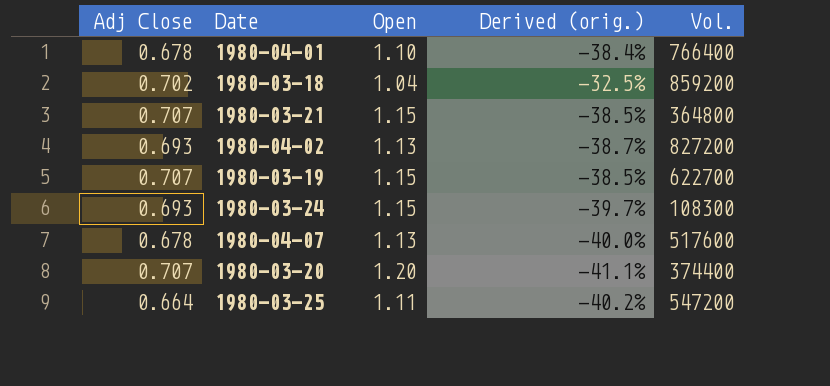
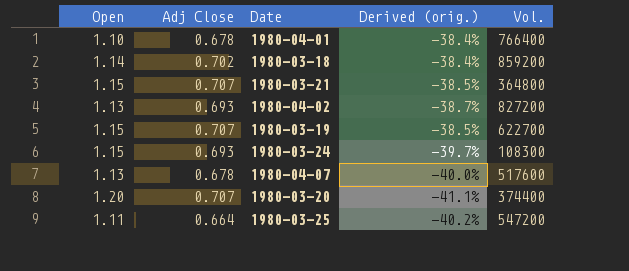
column Open | position: 3 -> 1
1980-03-18 | Open: 1.04 -> 1.14
1980-03-18 | Derived (orig.): -32.5% -> -38.4%

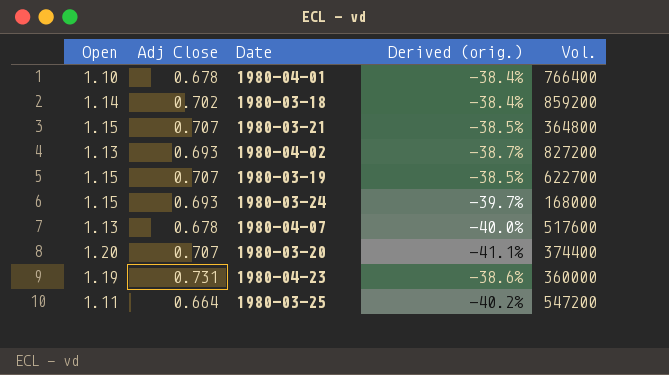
1980-03-24 | Vol.: 108300 -> 168000
row 1980-04-23: none -> 1.19 | 0.731 | -38.6% | 360000

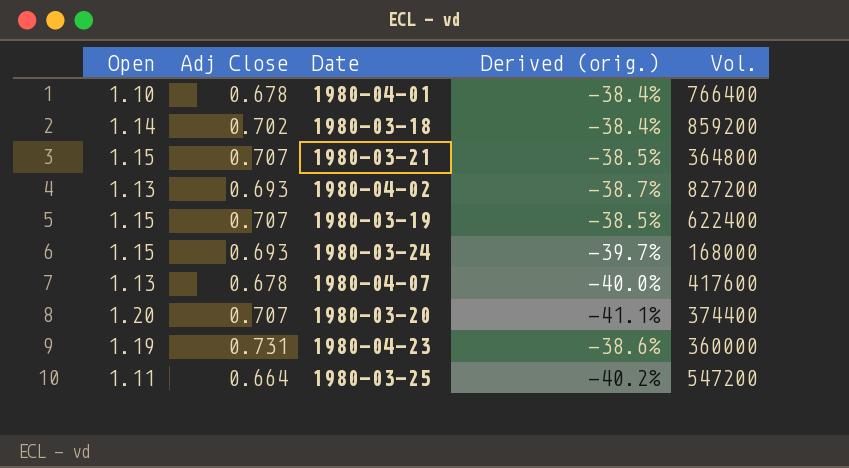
1980-03-19 | Vol.: 622700 -> 622400
1980-04-07 | Vol.: 517600 -> 417600

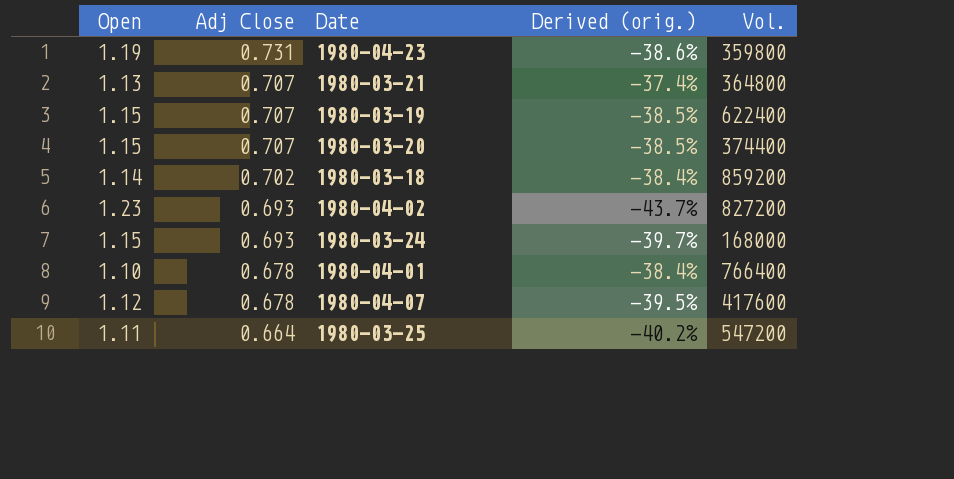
row order: none -> Adj Close descending
1980-04-23 | Vol.: 360000 -> 359800
1980-03-21 | Open: 1.15 -> 1.13
1980-03-21 | Derived (orig.): -38.5% -> -37.4%
1980-03-20 | Open: 1.20 -> 1.15
1980-03-20 | Derived (orig.): -41.1% -> -38.5%
1980-04-02 | Open: 1.13 -> 1.23
1980-04-02 | Derived (orig.): -38.7% -> -43.7%
1980-04-07 | Open: 1.13 -> 1.12
1980-04-07 | Derived (orig.): -40.0% -> -39.5%

